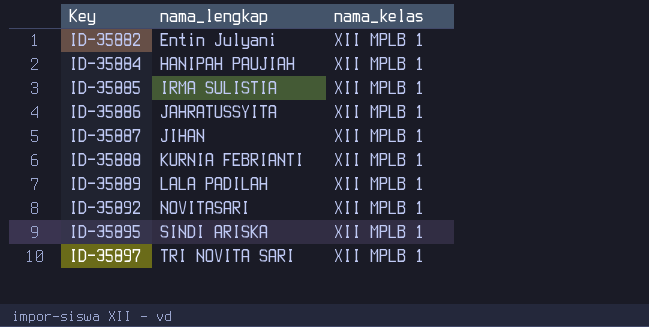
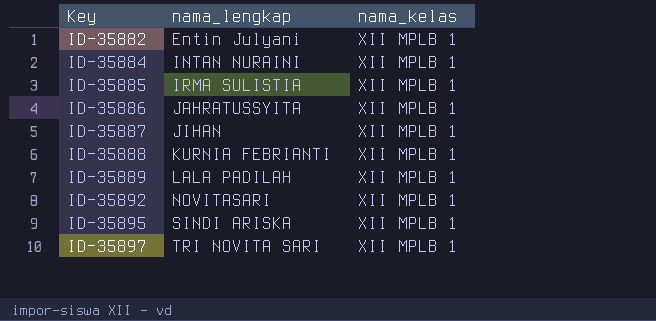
ID-35884 | nama_lengkap: HANIPAH PAUJIAH -> INTAN NURAINI

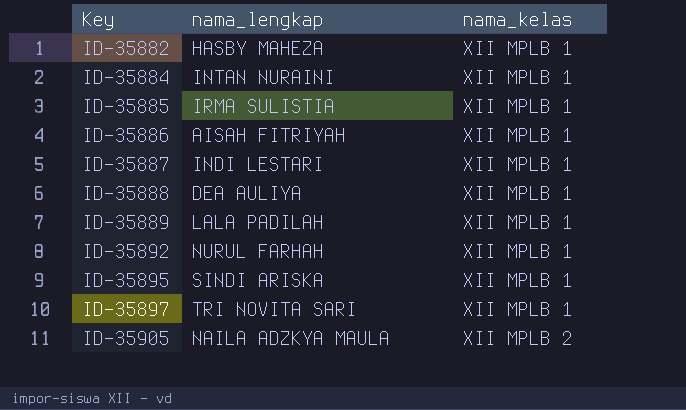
ID-35882 | nama_lengkap: Entin Julyani -> HASBY MAHEZA
ID-35886 | nama_lengkap: JAHRATUSSYITA -> AISAH FITRIYAH
ID-35887 | nama_lengkap: JIHAN -> INDI LESTARI
ID-35888 | nama_lengkap: KURNIA FEBRIANTI -> DEA AULIYA
ID-35892 | nama_lengkap: NOVITASARI -> NURUL FARHAH
row ID-35905: none -> NAILA ADZKYA MAULA | XII MPLB 2

